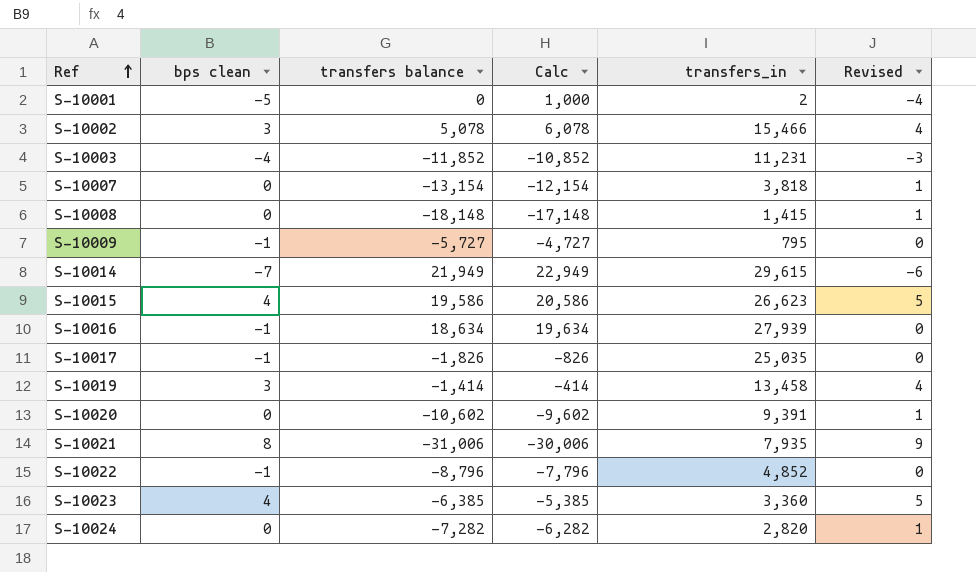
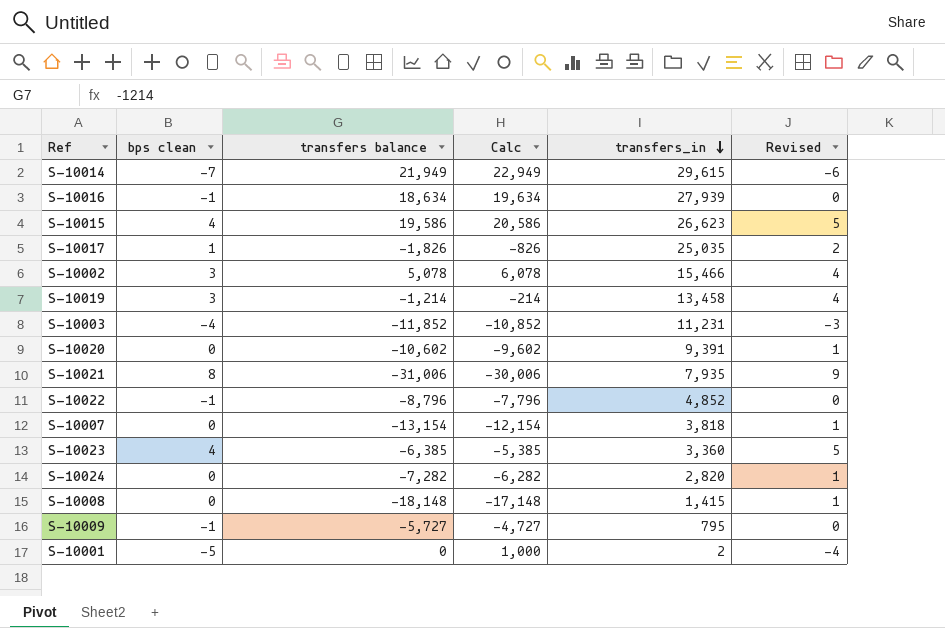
row order: Ref ascending -> transfers_in descending
S-10017 | bps clean: -1 -> 1
S-10017 | Revised: 0 -> 2
S-10019 | transfers balance: -1,414 -> -1,214
S-10019 | Calc: -414 -> -214

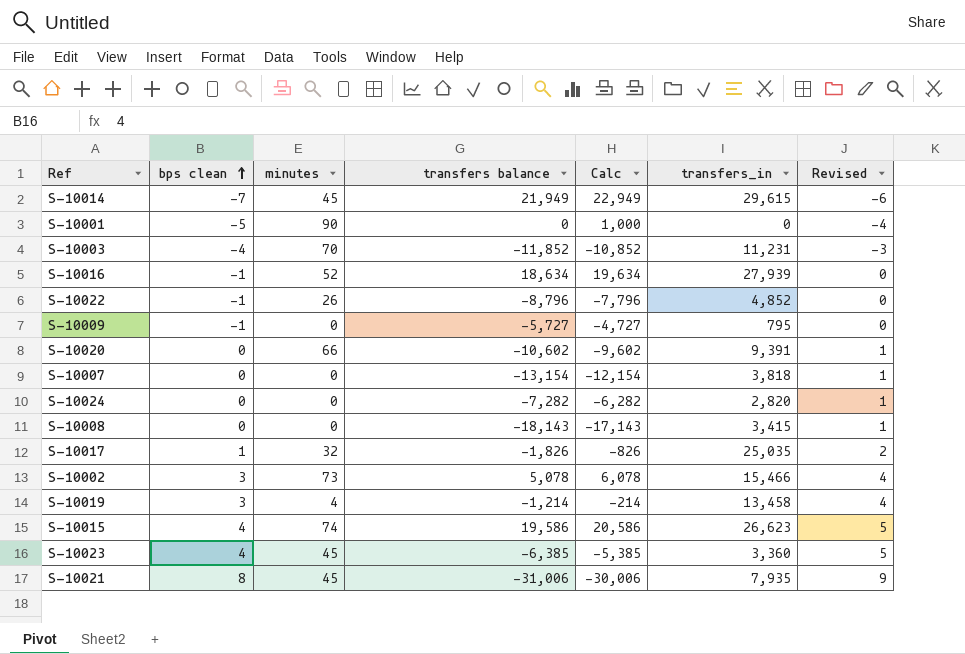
row order: transfers_in descending -> bps clean ascending
column minutes | position: none -> 3
S-10001 | transfers_in: 2 -> 0
S-10008 | transfers balance: -18,148 -> -18,143
S-10008 | Calc: -17,148 -> -17,143
S-10008 | transfers_in: 1,415 -> 3,415

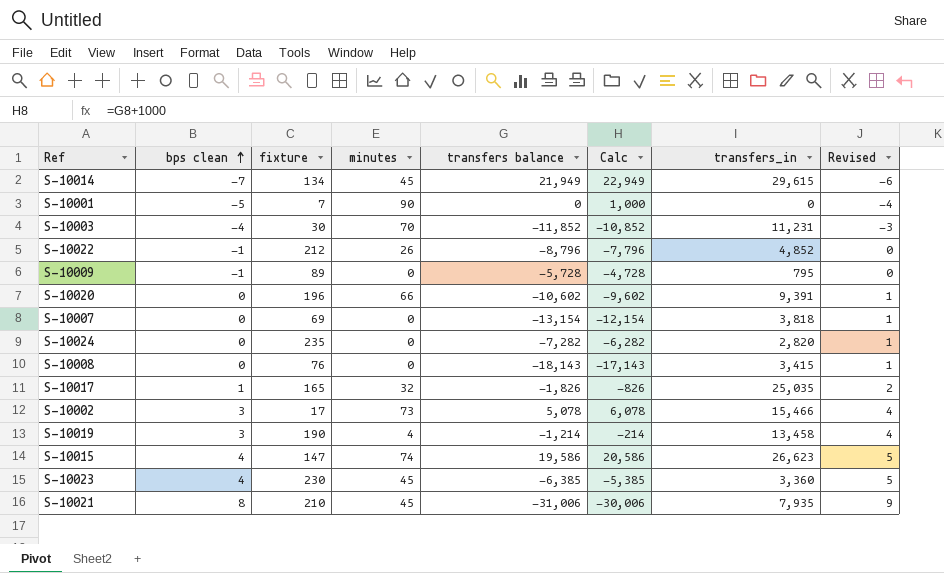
column fixture | position: none -> 3
row S-10016: -1 | 52 | 18,634 | 19,634 | 27,939 | 0 -> none
S-10009 | transfers balance: -5,727 -> -5,728
S-10009 | Calc: -4,727 -> -4,728

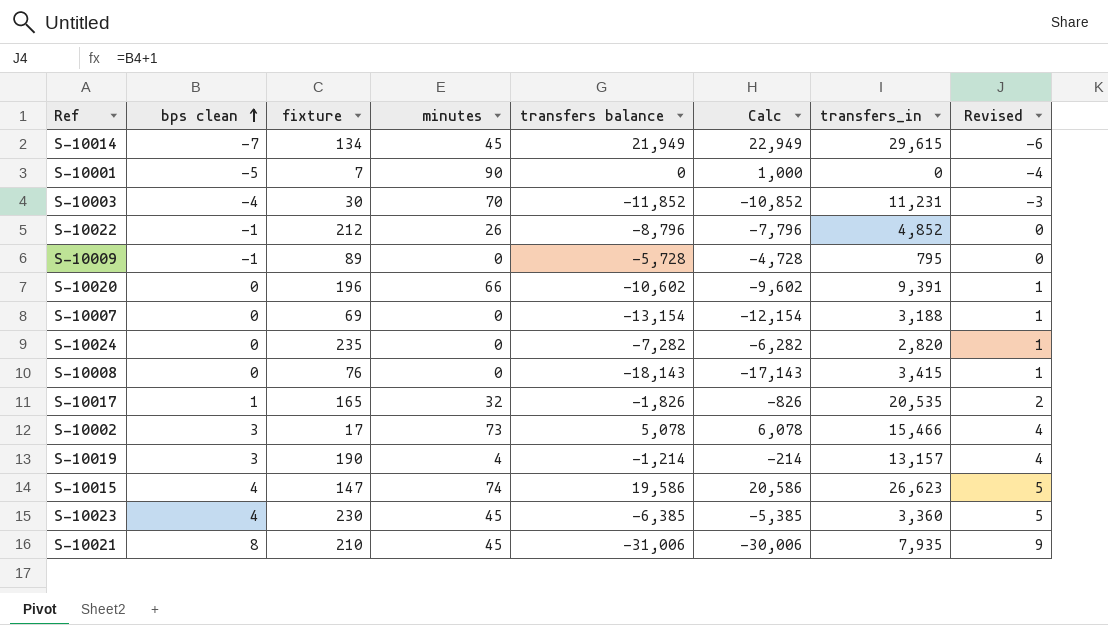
S-10007 | transfers_in: 3,818 -> 3,188
S-10017 | transfers_in: 25,035 -> 20,535
S-10019 | transfers_in: 13,458 -> 13,157

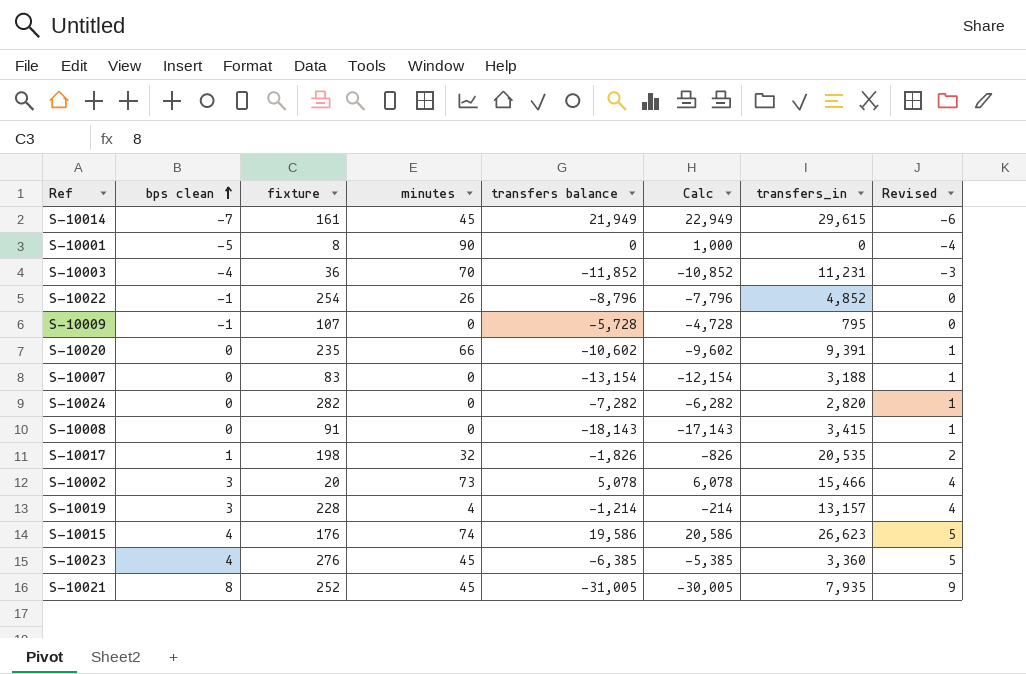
S-10014 | fixture: 134 -> 161
S-10001 | fixture: 7 -> 8
S-10003 | fixture: 30 -> 36
S-10022 | fixture: 212 -> 254
S-10009 | fixture: 89 -> 107
S-10020 | fixture: 196 -> 235
S-10007 | fixture: 69 -> 83
S-10024 | fixture: 235 -> 282
S-10008 | fixture: 76 -> 91
S-10017 | fixture: 165 -> 198
S-10002 | fixture: 17 -> 20
S-10019 | fixture: 190 -> 228
S-10015 | fixture: 147 -> 176
S-10023 | fixture: 230 -> 276
S-10021 | fixture: 210 -> 252
S-10021 | transfers balance: -31,006 -> -31,005
S-10021 | Calc: -30,006 -> -30,005

